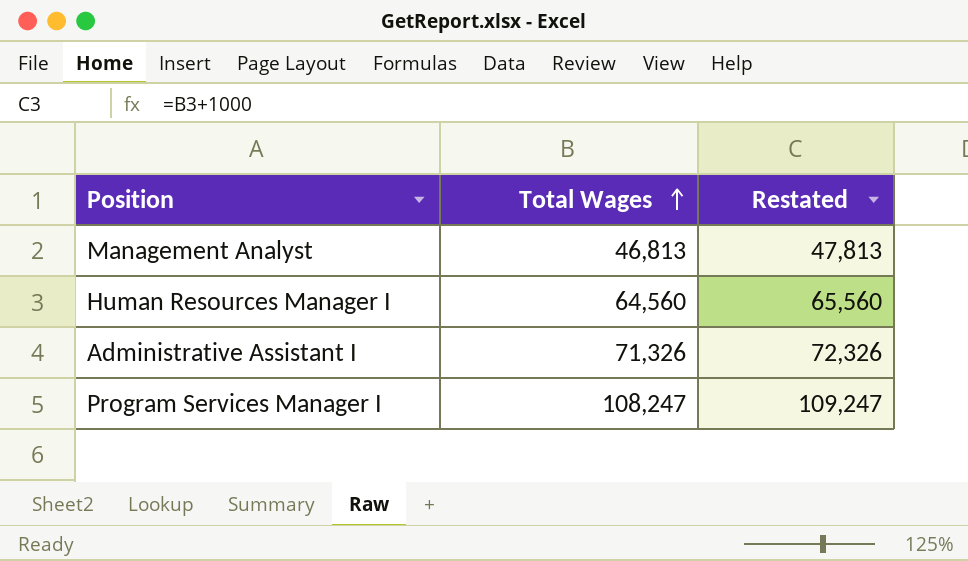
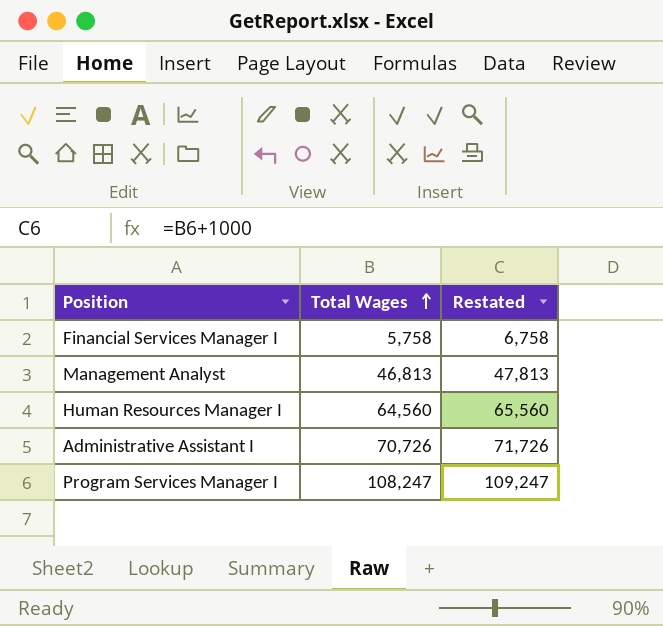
row Financial Services Manager I: none -> 5,758 | 6,758
Administrative Assistant I | Total Wages: 71,326 -> 70,726
Administrative Assistant I | Restated: 72,326 -> 71,726

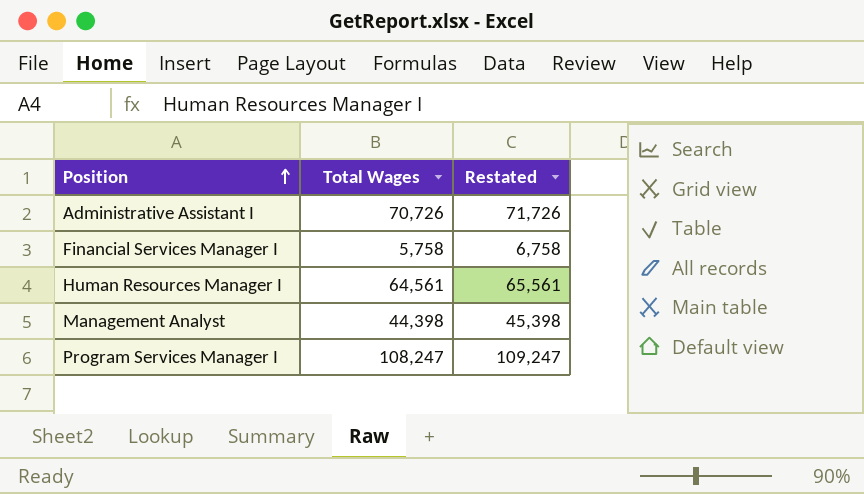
row order: Total Wages ascending -> Position ascending
Human Resources Manager I | Total Wages: 64,560 -> 64,561
Human Resources Manager I | Restated: 65,560 -> 65,561
Management Analyst | Total Wages: 46,813 -> 44,398
Management Analyst | Restated: 47,813 -> 45,398

